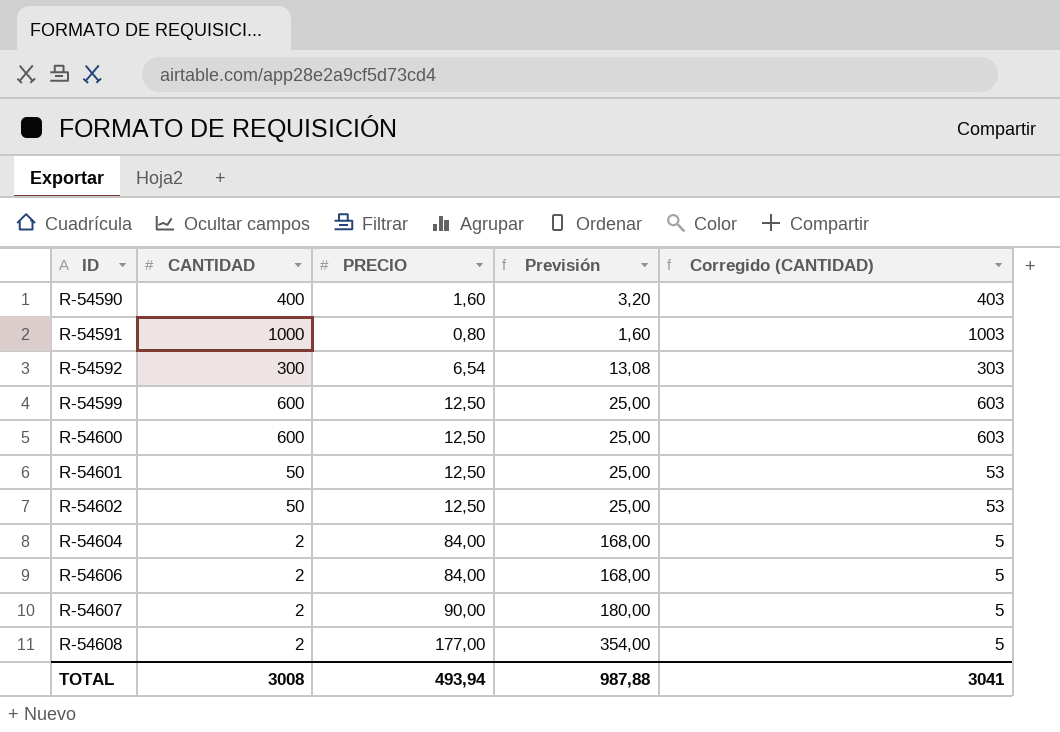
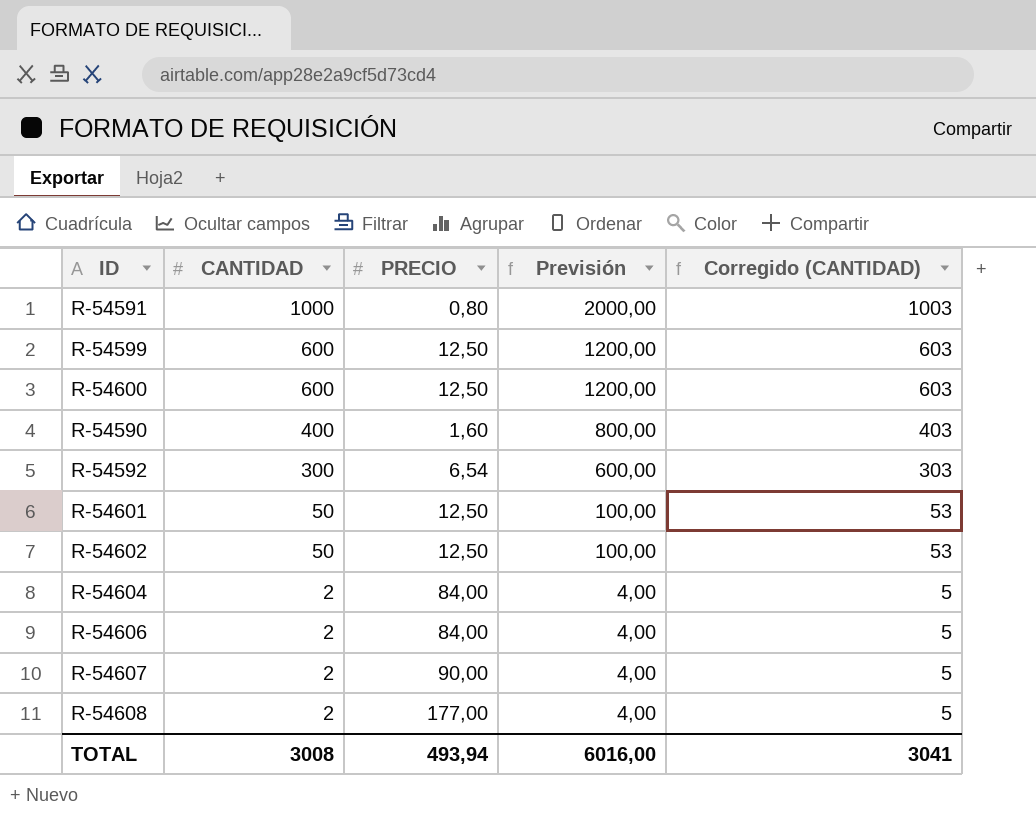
row order: ID ascending -> CANTIDAD descending
column Previsión | formula: [PRECIO] * 2 -> [CANTIDAD] * 2
TOTAL | Previsión: 987,88 -> 6016,00

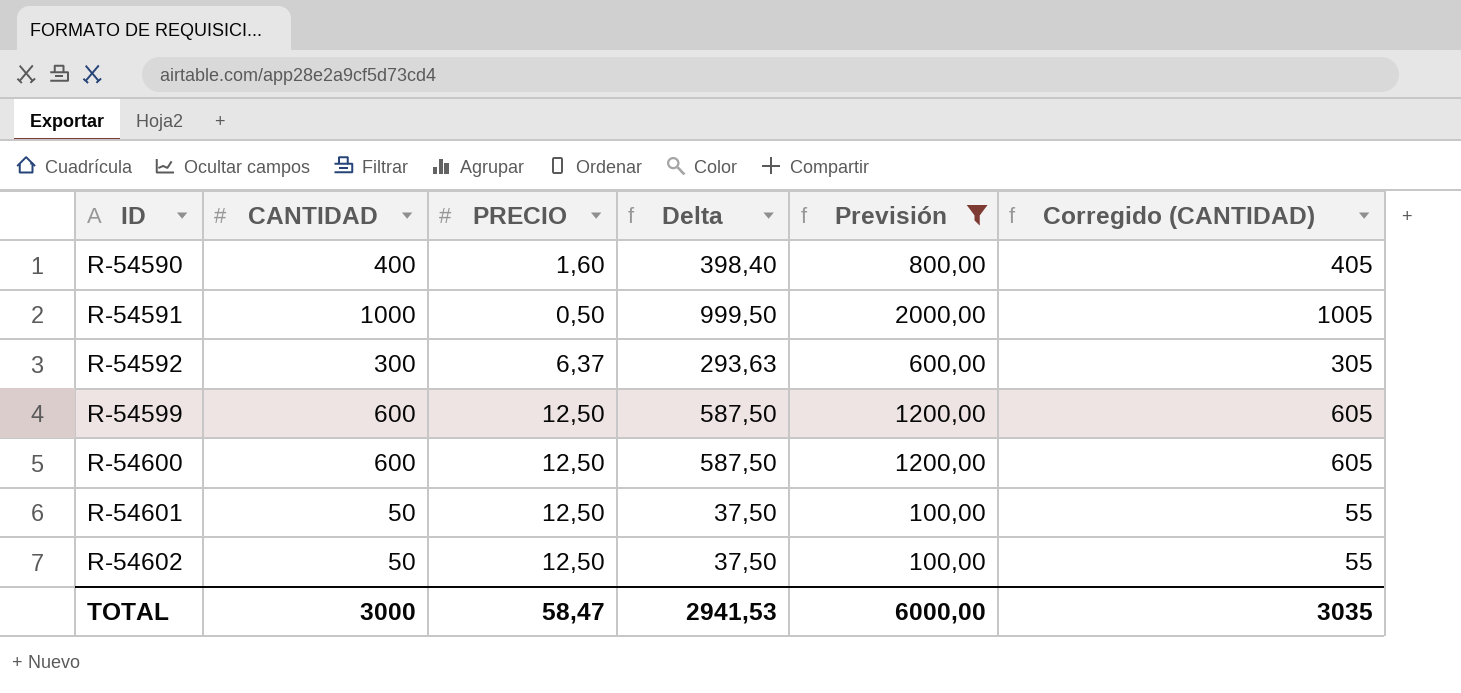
filter: none -> Previsión != 4,00
row order: CANTIDAD descending -> ID ascending
column Delta | formula: none -> [CANTIDAD] - [PRECIO]
column Corregido (CANTIDAD) | formula: [CANTIDAD] + 3 -> [CANTIDAD] + 5
R-54591 | PRECIO: 0,80 -> 0,50
R-54592 | PRECIO: 6,54 -> 6,37
TOTAL | CANTIDAD: 3008 -> 3000
TOTAL | PRECIO: 493,94 -> 58,47
TOTAL | Previsión: 6016,00 -> 6000,00
TOTAL | Corregido (CANTIDAD): 3041 -> 3035

